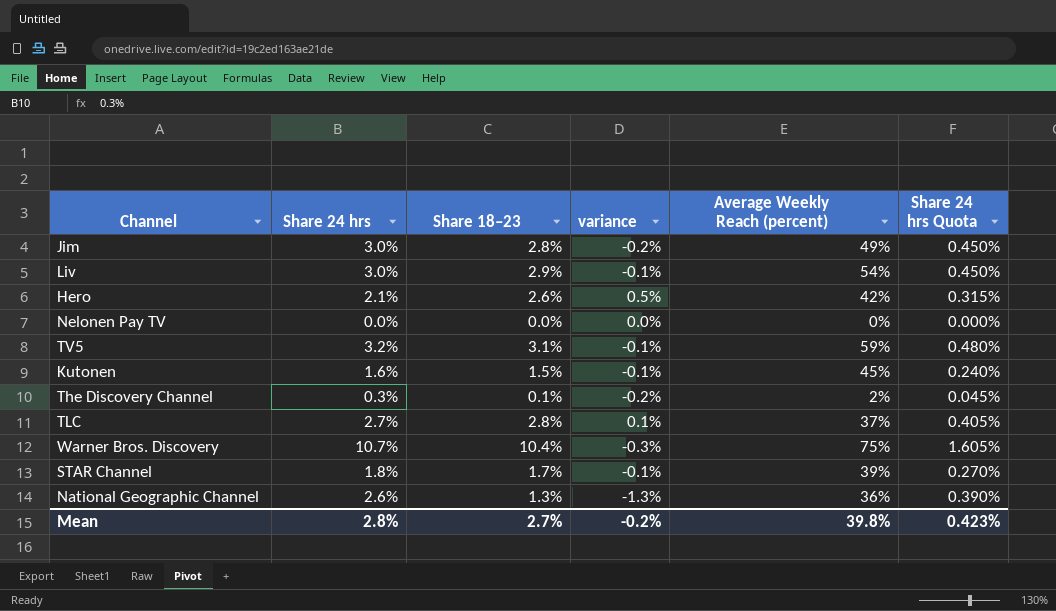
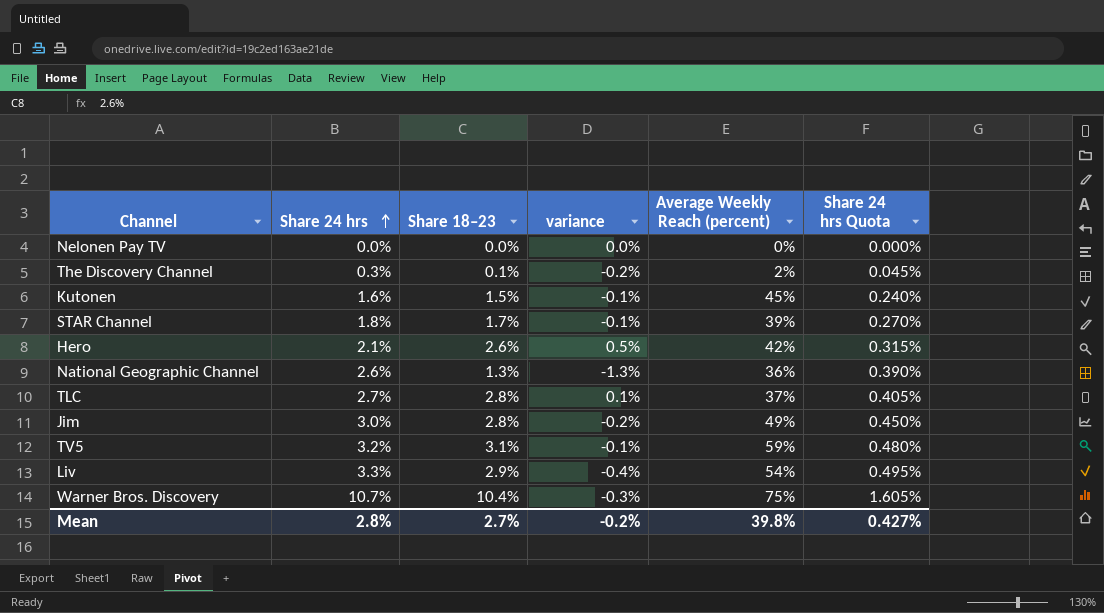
row order: none -> Share 24 hrs ascending
Liv | Share 24 hrs: 3.0% -> 3.3%
Liv | variance: -0.1% -> -0.4%
Liv | Share 24 hrs Quota: 0.450% -> 0.495%
Mean | Share 24 hrs Quota: 0.423% -> 0.427%

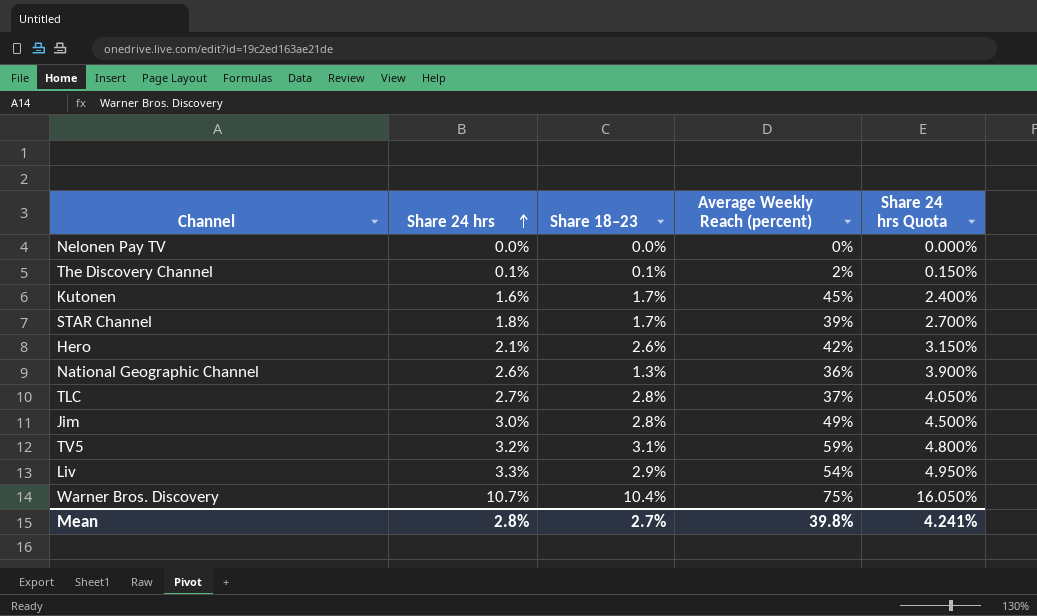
column variance | formula: [Share 18–23] - [Share 24 hrs] -> none
column Share 24 hrs Quota | formula: [Share 24 hrs] * 0.15 -> [Share 24 hrs] * 1.5
The Discovery Channel | Share 24 hrs: 0.3% -> 0.1%
Kutonen | Share 18–23: 1.5% -> 1.7%
Mean | Share 24 hrs Quota: 0.427% -> 4.241%

